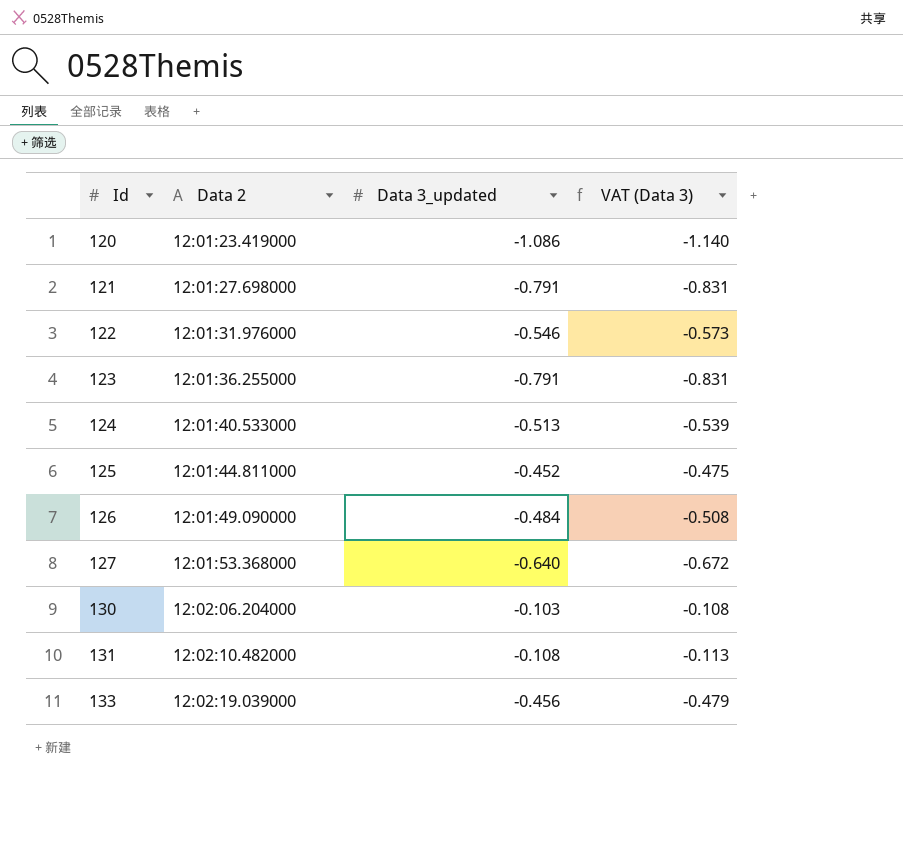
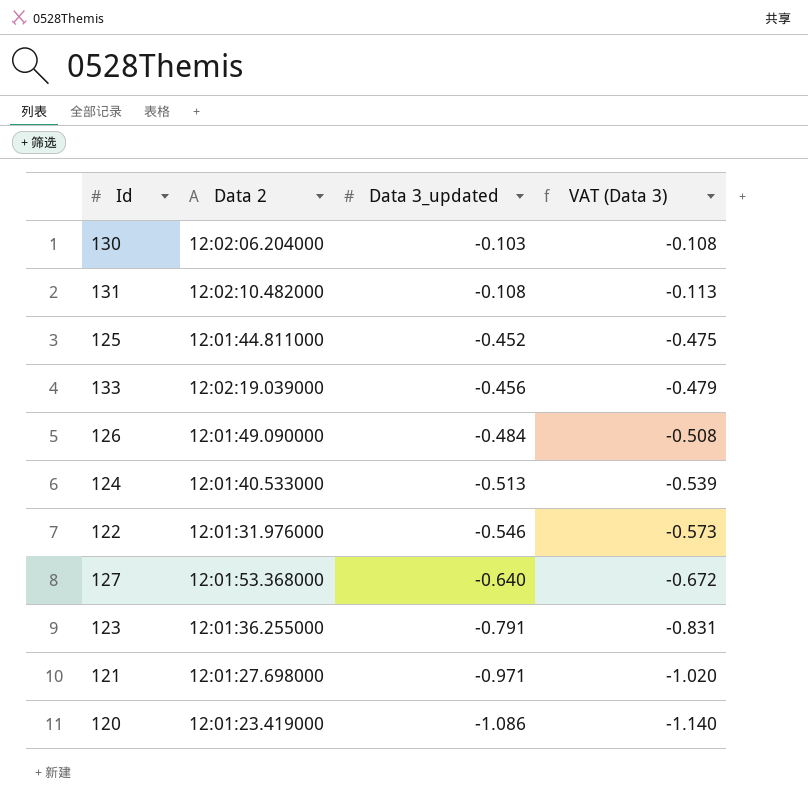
row order: Id ascending -> Data 3_updated descending
121 | Data 3_updated: -0.791 -> -0.971
121 | VAT (Data 3): -0.831 -> -1.020

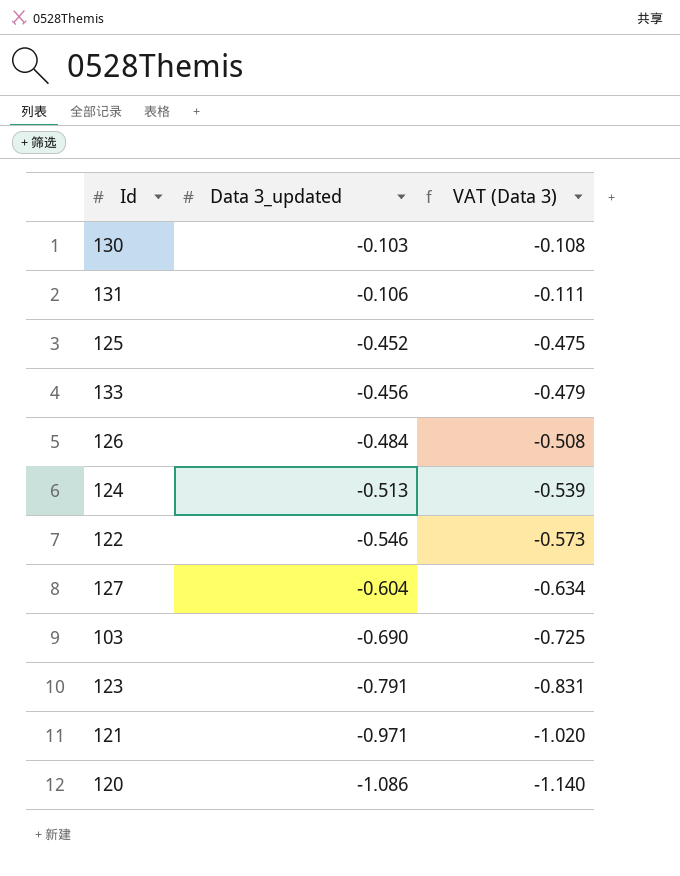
column Data 2 | position: 2 -> none
131 | Data 3_updated: -0.108 -> -0.106
131 | VAT (Data 3): -0.113 -> -0.111
127 | Data 3_updated: -0.640 -> -0.604
127 | VAT (Data 3): -0.672 -> -0.634
row 103: none -> -0.690 | -0.725

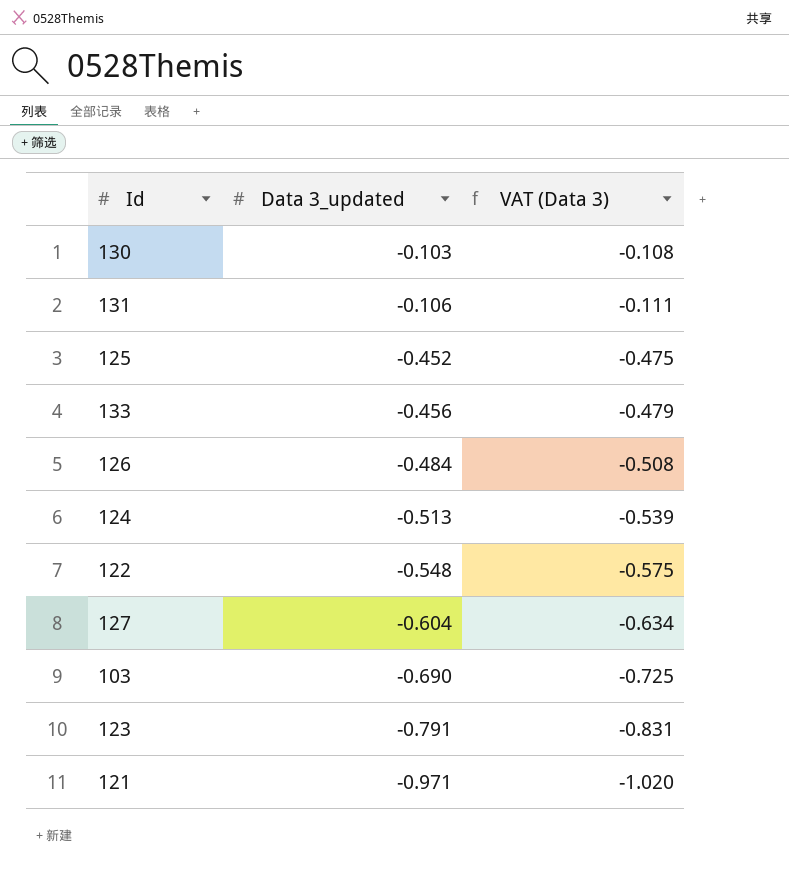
row 120: -1.086 | -1.140 -> none
122 | Data 3_updated: -0.546 -> -0.548
122 | VAT (Data 3): -0.573 -> -0.575

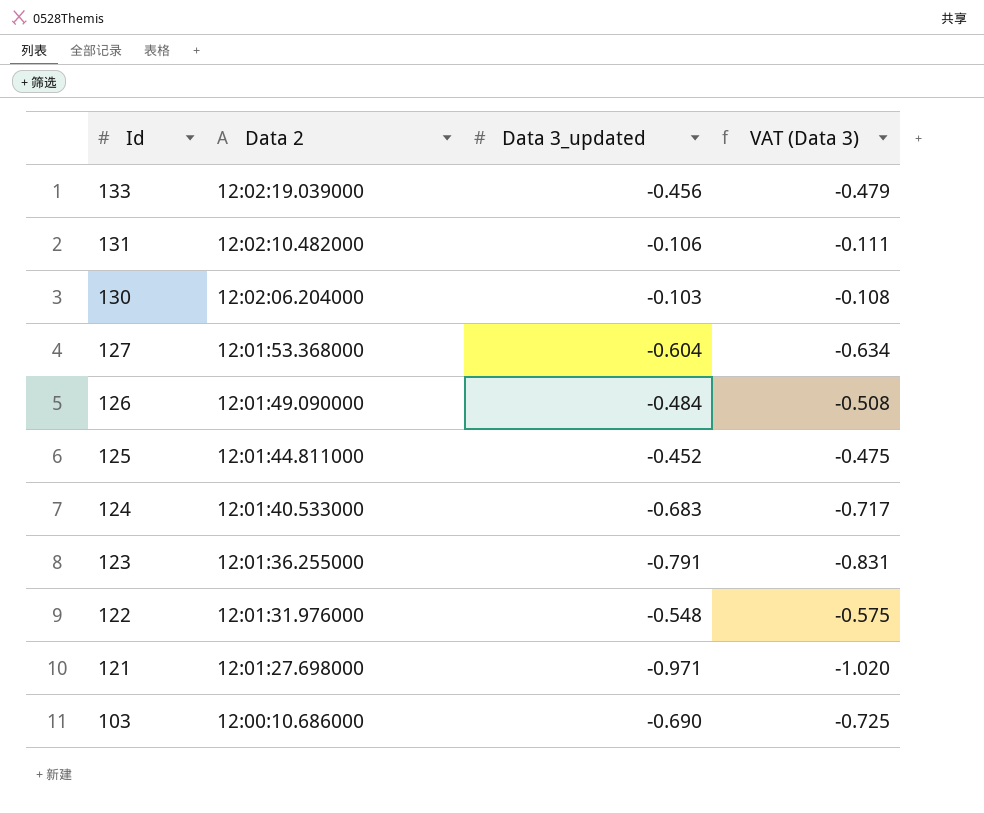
row order: Data 3_updated descending -> Id descending
column Data 2 | position: none -> 2
124 | Data 3_updated: -0.513 -> -0.683
124 | VAT (Data 3): -0.539 -> -0.717

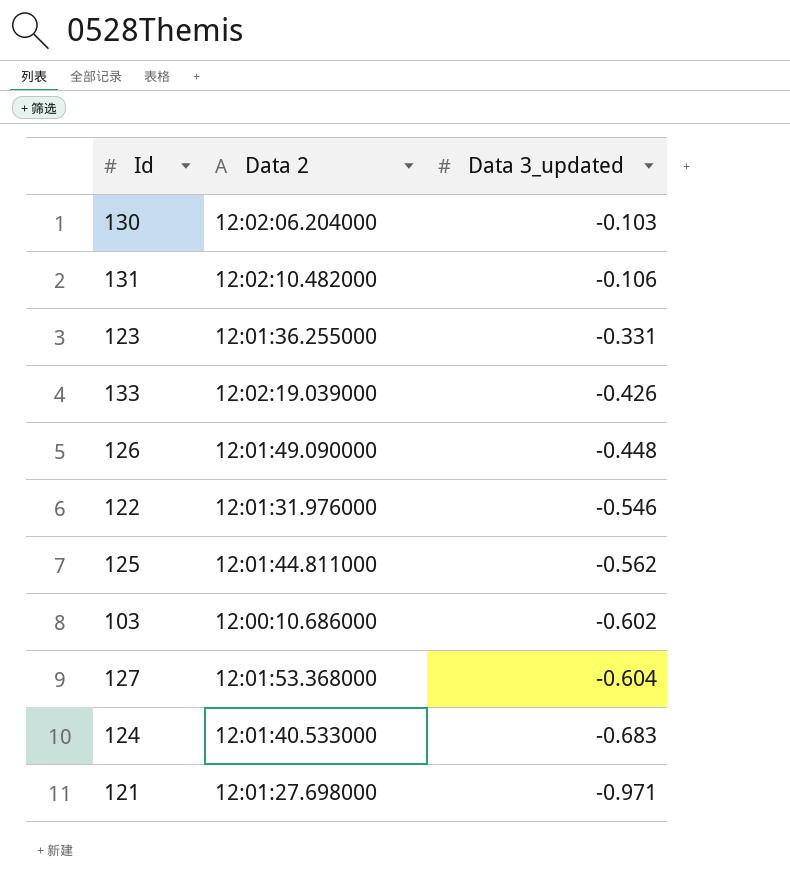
row order: Id descending -> Data 3_updated descending
column VAT (Data 3) | formula: [Data 3_updated] * 1.05 -> none
123 | Data 3_updated: -0.791 -> -0.331
133 | Data 3_updated: -0.456 -> -0.426
126 | Data 3_updated: -0.484 -> -0.448
122 | Data 3_updated: -0.548 -> -0.546
125 | Data 3_updated: -0.452 -> -0.562
103 | Data 3_updated: -0.690 -> -0.602

